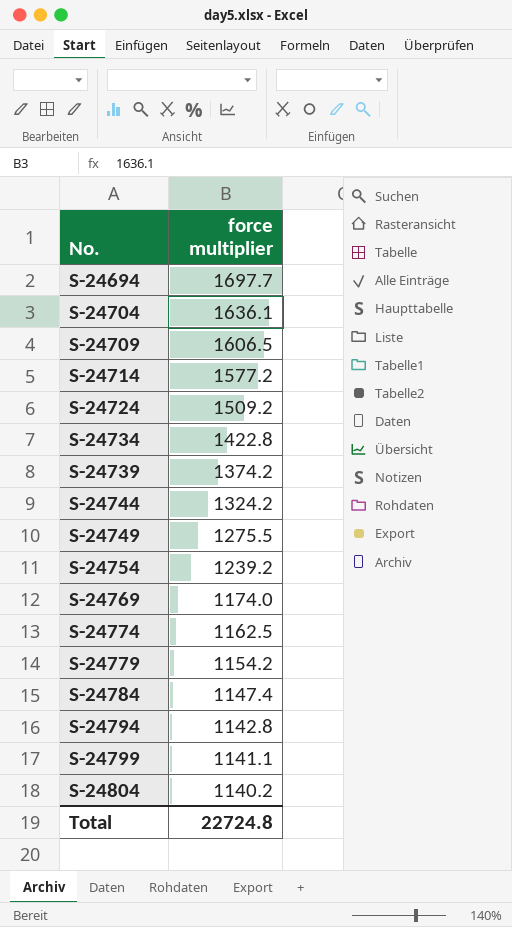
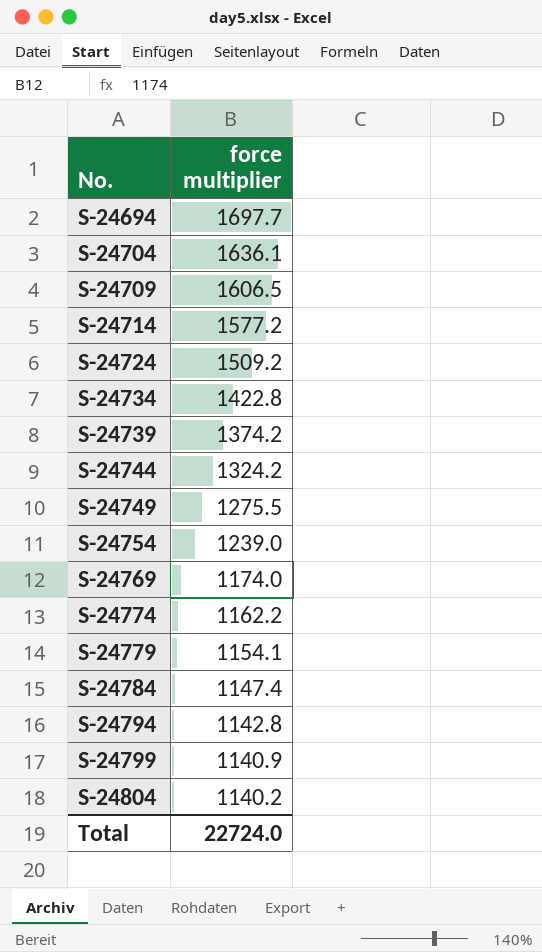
S-24754 | force multiplier: 1239.2 -> 1239.0
S-24774 | force multiplier: 1162.5 -> 1162.2
S-24779 | force multiplier: 1154.2 -> 1154.1
S-24799 | force multiplier: 1141.1 -> 1140.9
Total | force multiplier: 22724.8 -> 22724.0

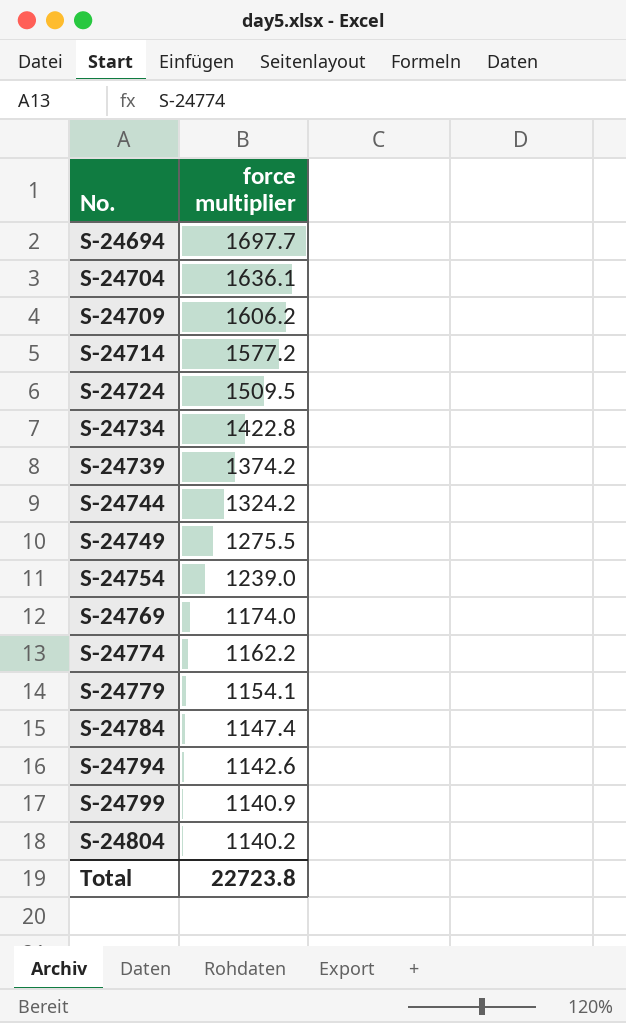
S-24709 | force multiplier: 1606.5 -> 1606.2
S-24724 | force multiplier: 1509.2 -> 1509.5
S-24794 | force multiplier: 1142.8 -> 1142.6
Total | force multiplier: 22724.0 -> 22723.8

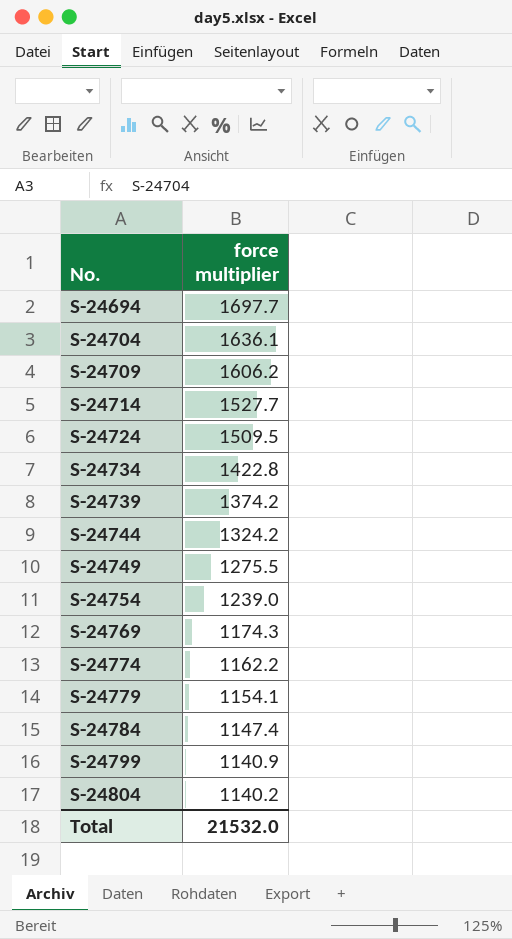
row S-24794: 1142.6 -> none
S-24714 | force multiplier: 1577.2 -> 1527.7
S-24769 | force multiplier: 1174.0 -> 1174.3
Total | force multiplier: 22723.8 -> 21532.0

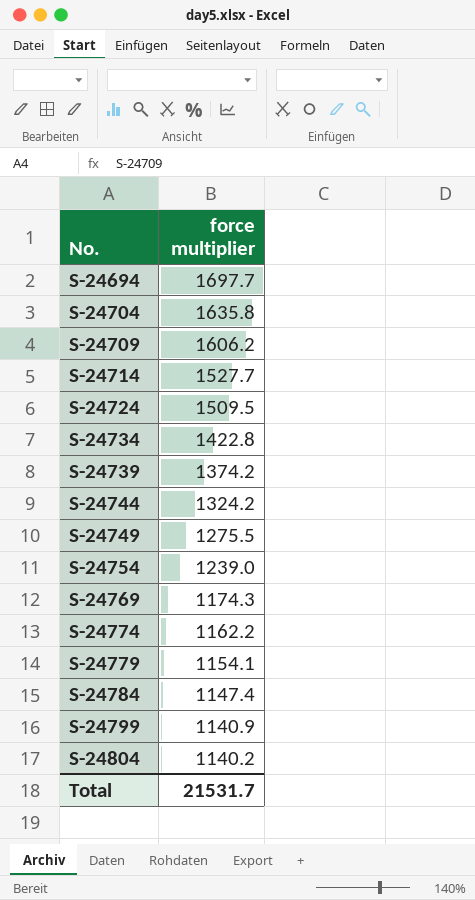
S-24704 | force multiplier: 1636.1 -> 1635.8
Total | force multiplier: 21532.0 -> 21531.7

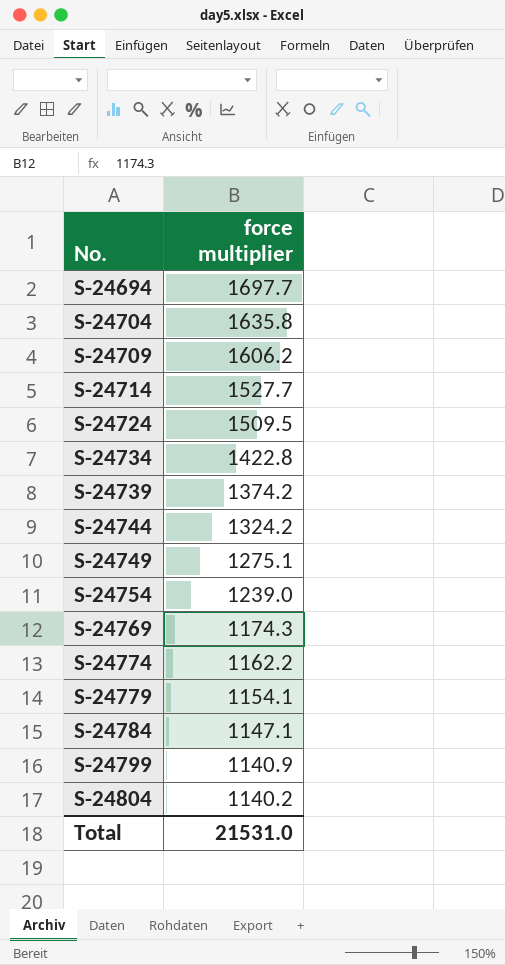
S-24749 | force multiplier: 1275.5 -> 1275.1
S-24784 | force multiplier: 1147.4 -> 1147.1
Total | force multiplier: 21531.7 -> 21531.0

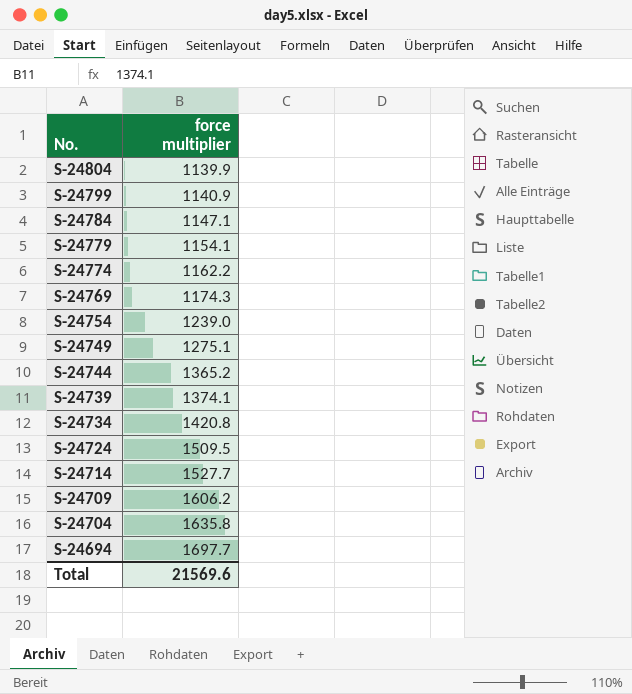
row order: No. ascending -> No. descending
S-24804 | force multiplier: 1140.2 -> 1139.9
S-24744 | force multiplier: 1324.2 -> 1365.2
S-24739 | force multiplier: 1374.2 -> 1374.1
S-24734 | force multiplier: 1422.8 -> 1420.8
Total | force multiplier: 21531.0 -> 21569.6

